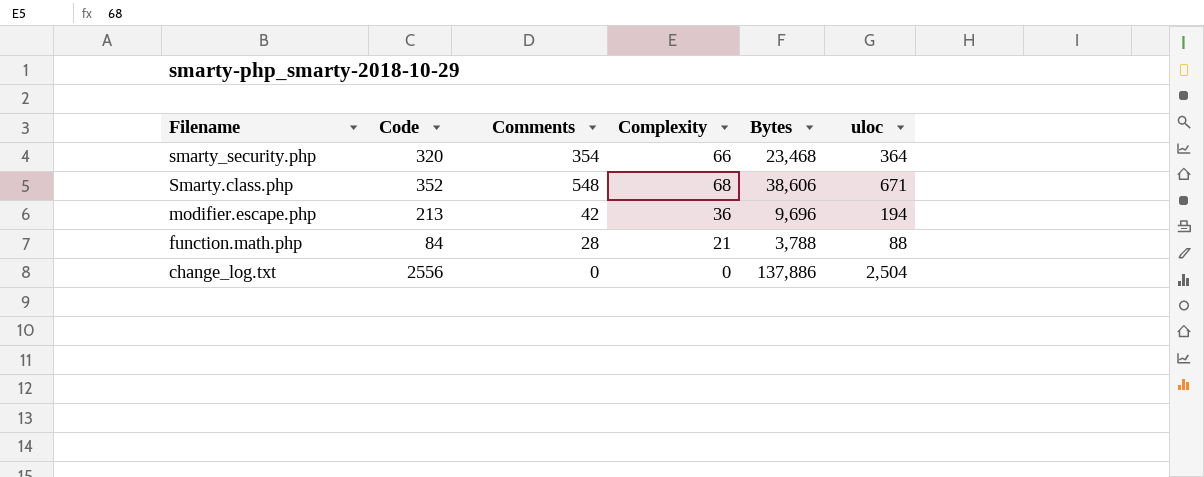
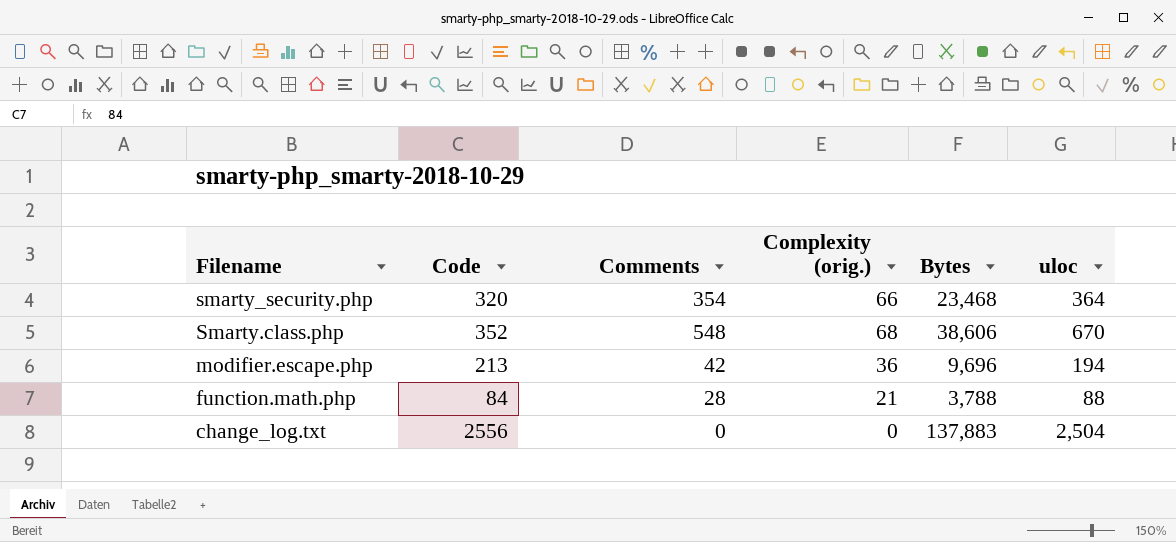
column name: Complexity -> Complexity (orig.)
Smarty.class.php | uloc: 671 -> 670
change_log.txt | Bytes: 137,886 -> 137,883

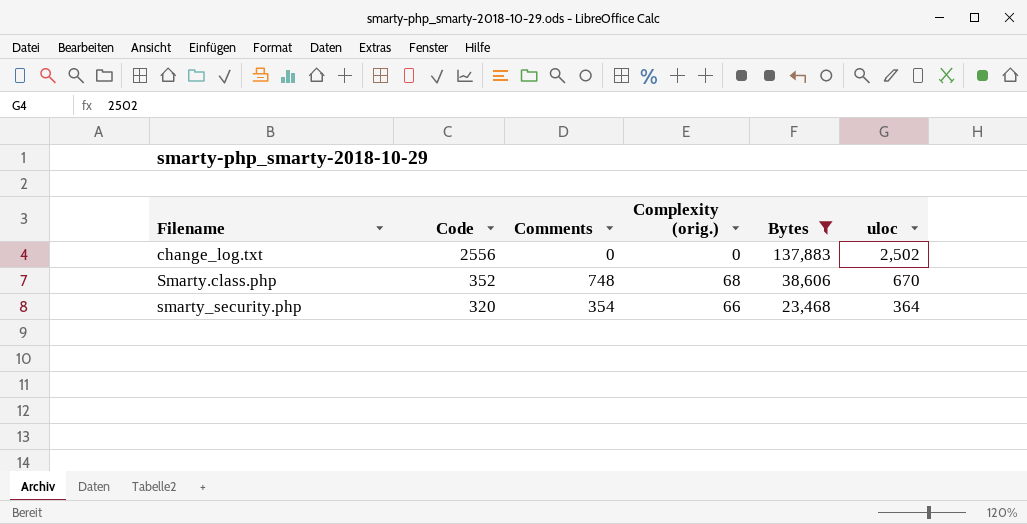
filter: none -> Bytes >= 23,468
row order: Filename descending -> Filename ascending
change_log.txt | uloc: 2,504 -> 2,502
Smarty.class.php | Comments: 548 -> 748

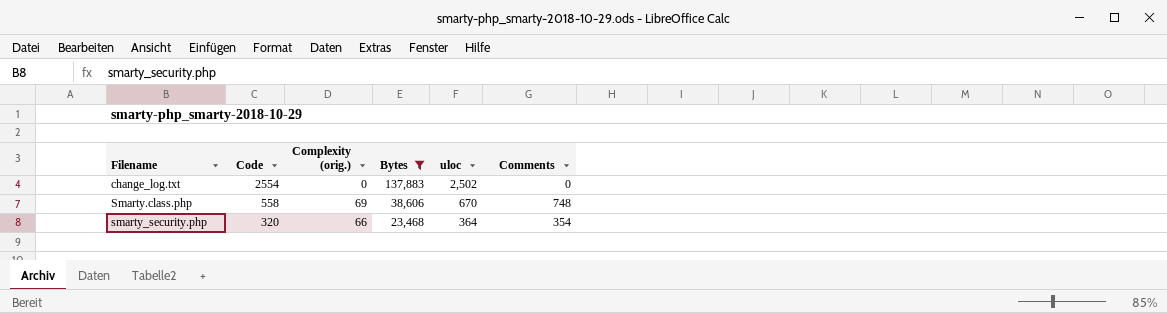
column Comments | position: 3 -> 6
change_log.txt | Code: 2556 -> 2554
Smarty.class.php | Code: 352 -> 558
Smarty.class.php | Complexity (orig.): 68 -> 69

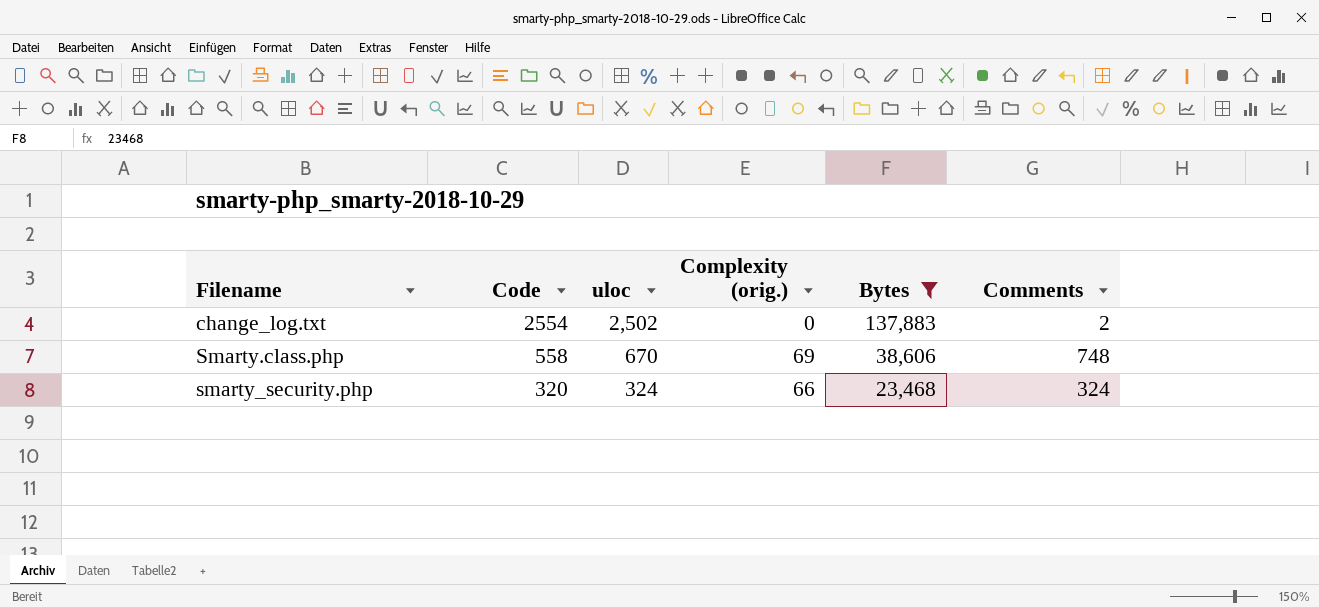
column uloc | position: 5 -> 3
change_log.txt | Comments: 0 -> 2
smarty_security.php | uloc: 364 -> 324
smarty_security.php | Comments: 354 -> 324

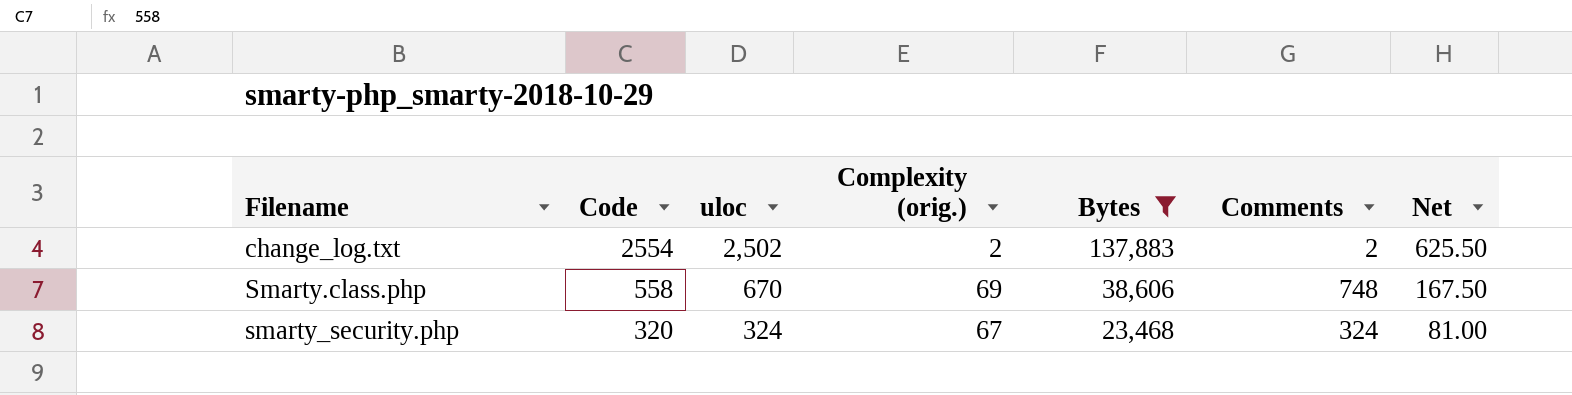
column Net | formula: none -> [uloc] * 0.25
change_log.txt | Complexity (orig.): 0 -> 2
smarty_security.php | Complexity (orig.): 66 -> 67

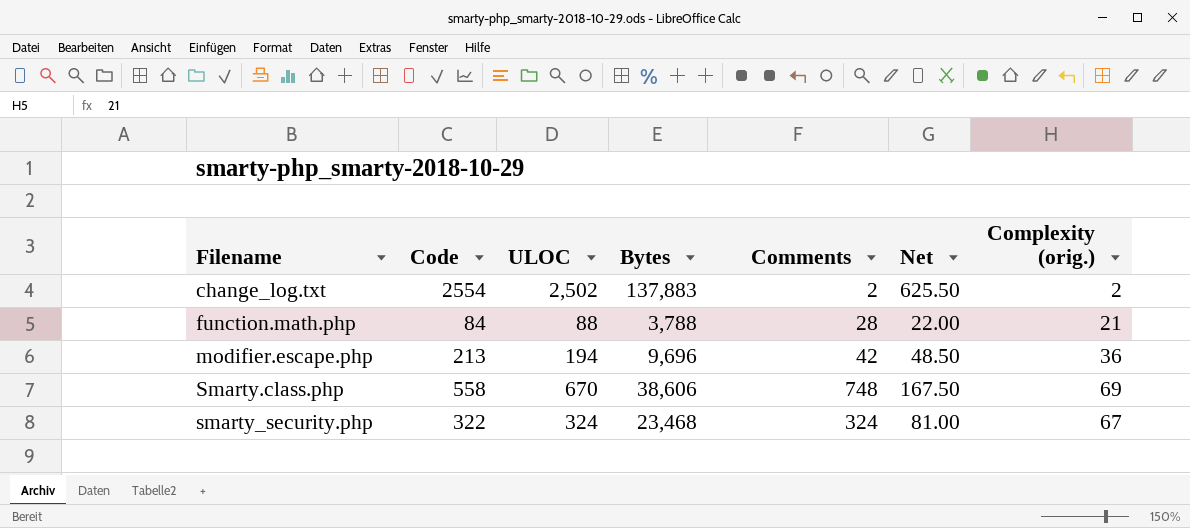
filter: Bytes >= 23,468 -> none
column name: uloc -> ULOC
column Complexity (orig.) | position: 4 -> 7
smarty_security.php | Code: 320 -> 322

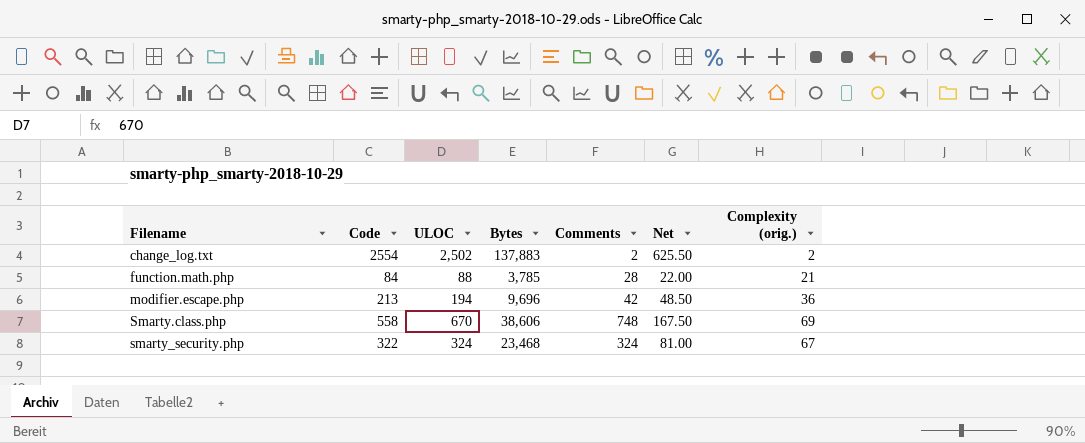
function.math.php | Bytes: 3,788 -> 3,785

